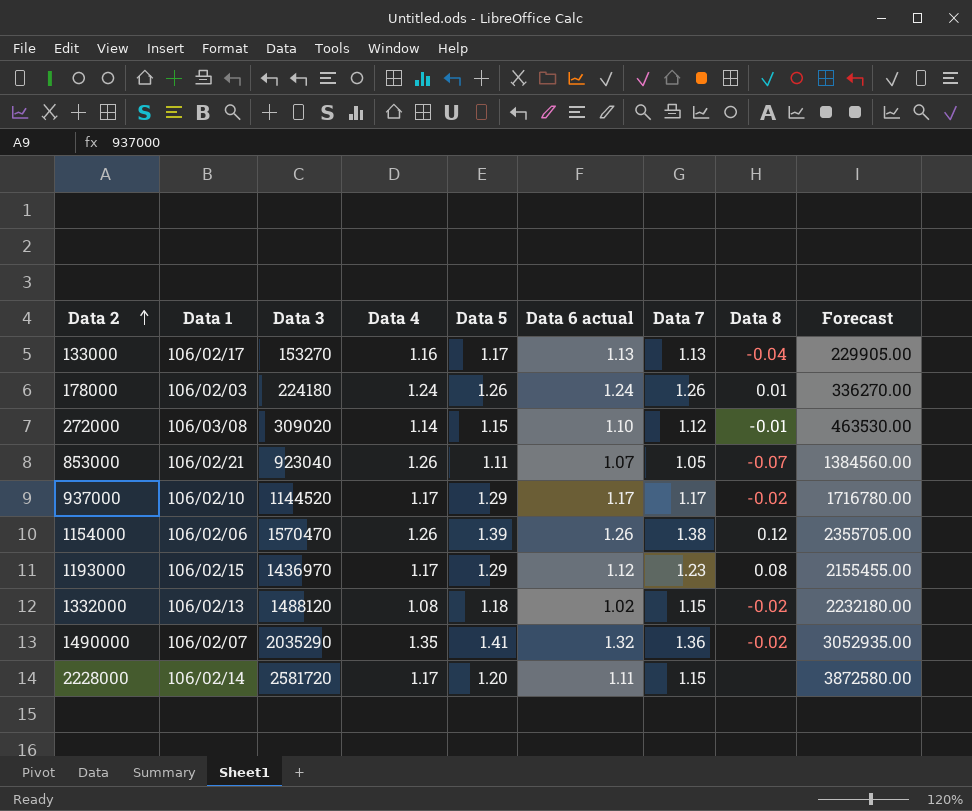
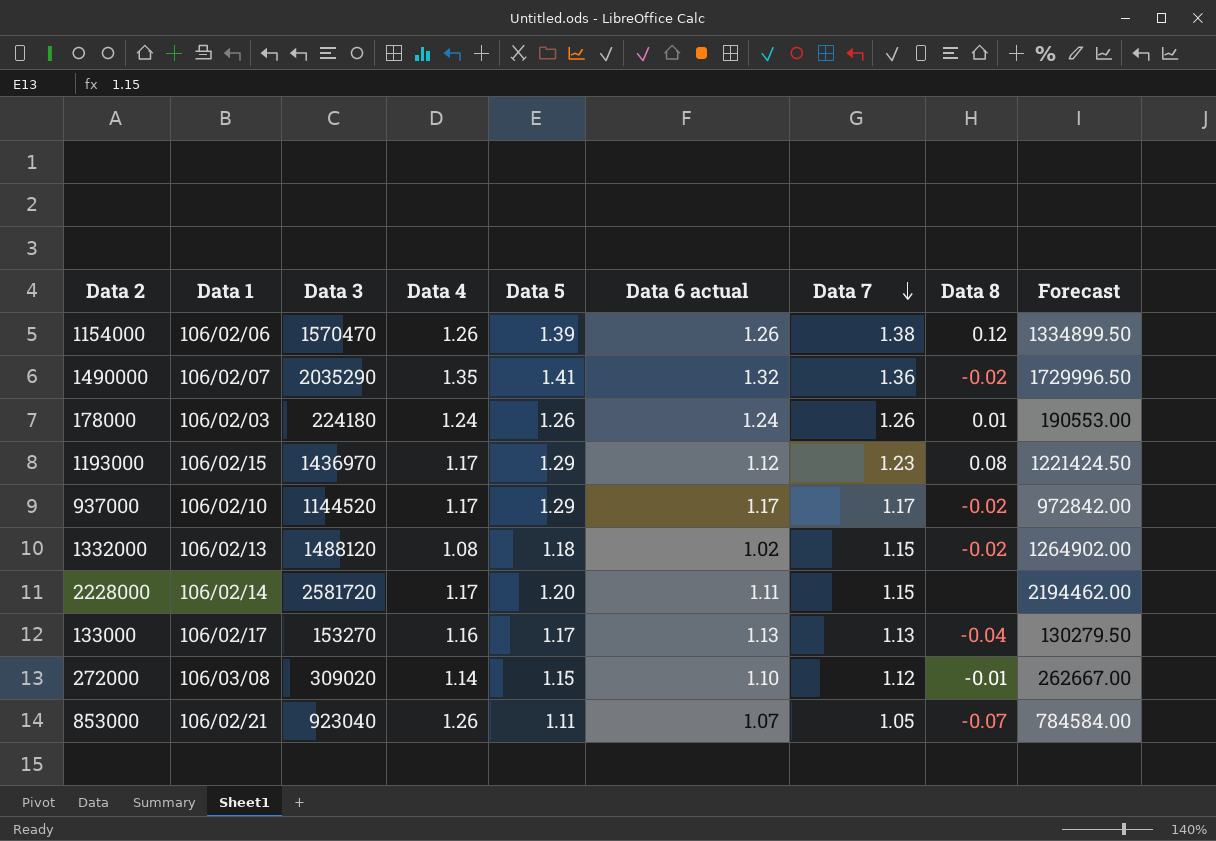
row order: Data 2 ascending -> Data 7 descending
column Forecast | formula: [Data 3] * 1.5 -> [Data 3] * 0.85

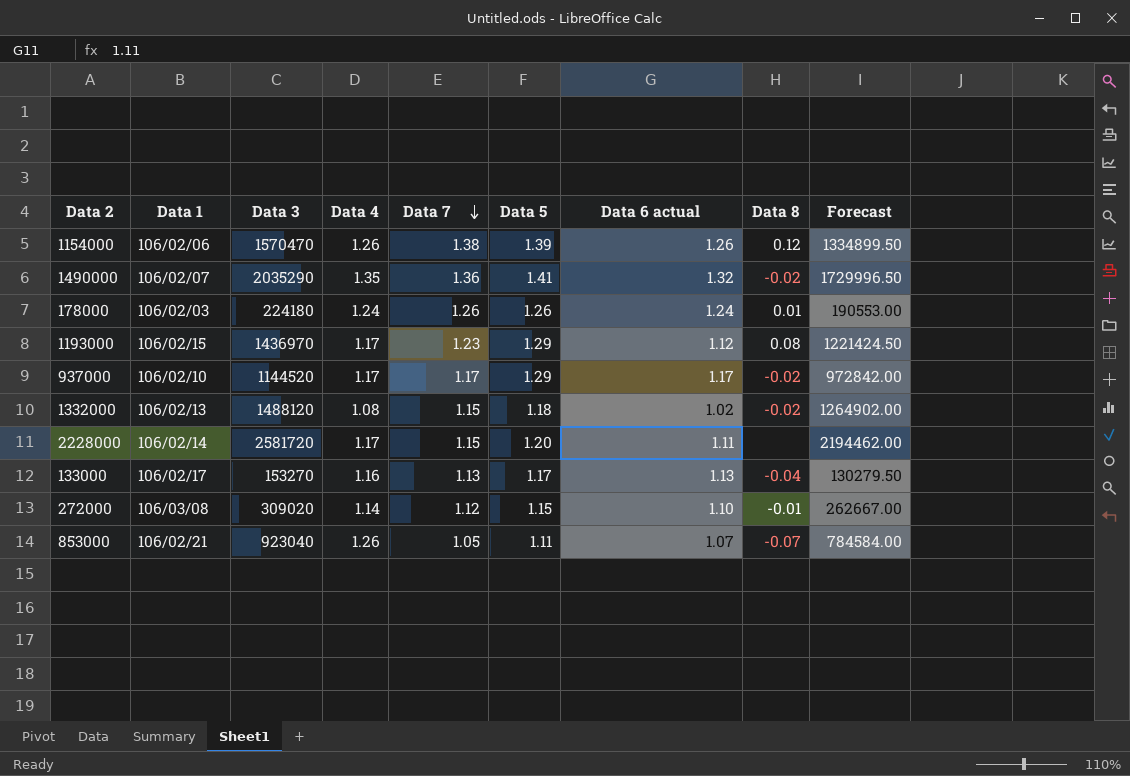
column Data 7 | position: 7 -> 5

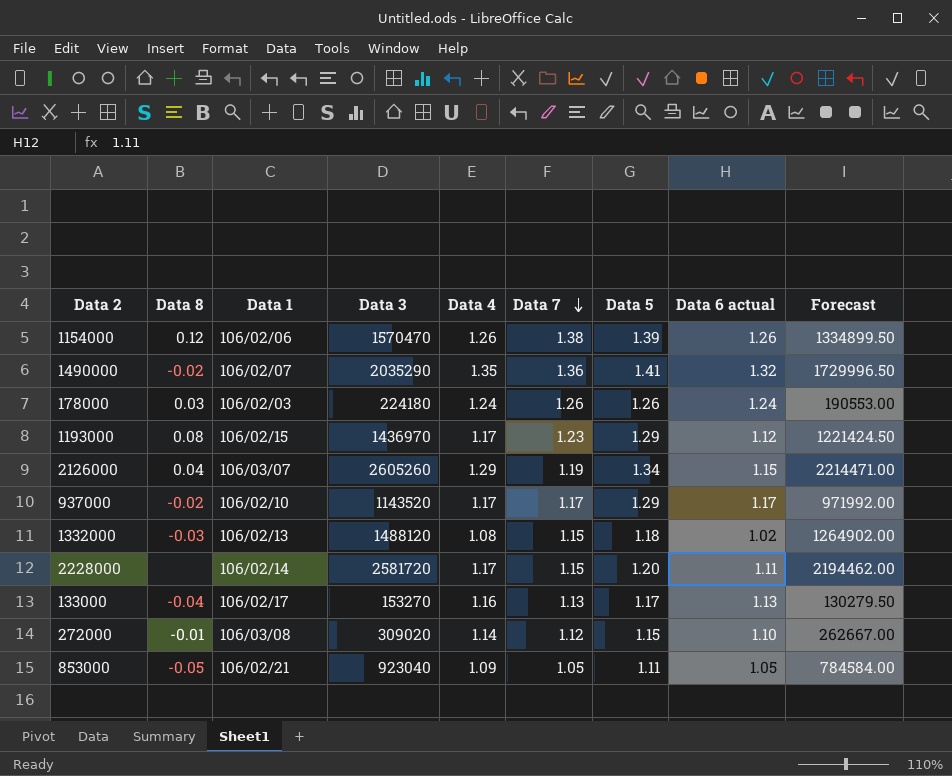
column Data 8 | position: 8 -> 2
178000 | Data 8: 0.01 -> 0.03
row 2126000: none -> 0.04 | 106/03/07 | 2605260 | 1.29 | 1.19 | 1.34 | 1.15 | 2214471.00
937000 | Data 3: 1144520 -> 1143520
937000 | Forecast: 972842.00 -> 971992.00
1332000 | Data 8: -0.02 -> -0.03
853000 | Data 8: -0.07 -> -0.05
853000 | Data 4: 1.26 -> 1.09
853000 | Data 6 actual: 1.07 -> 1.05

